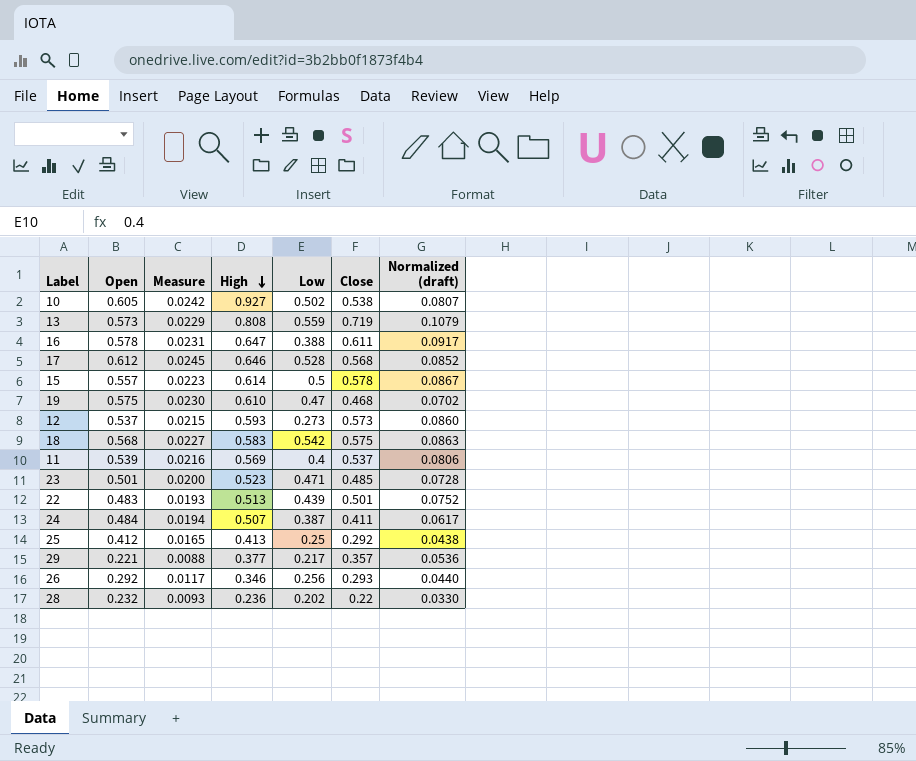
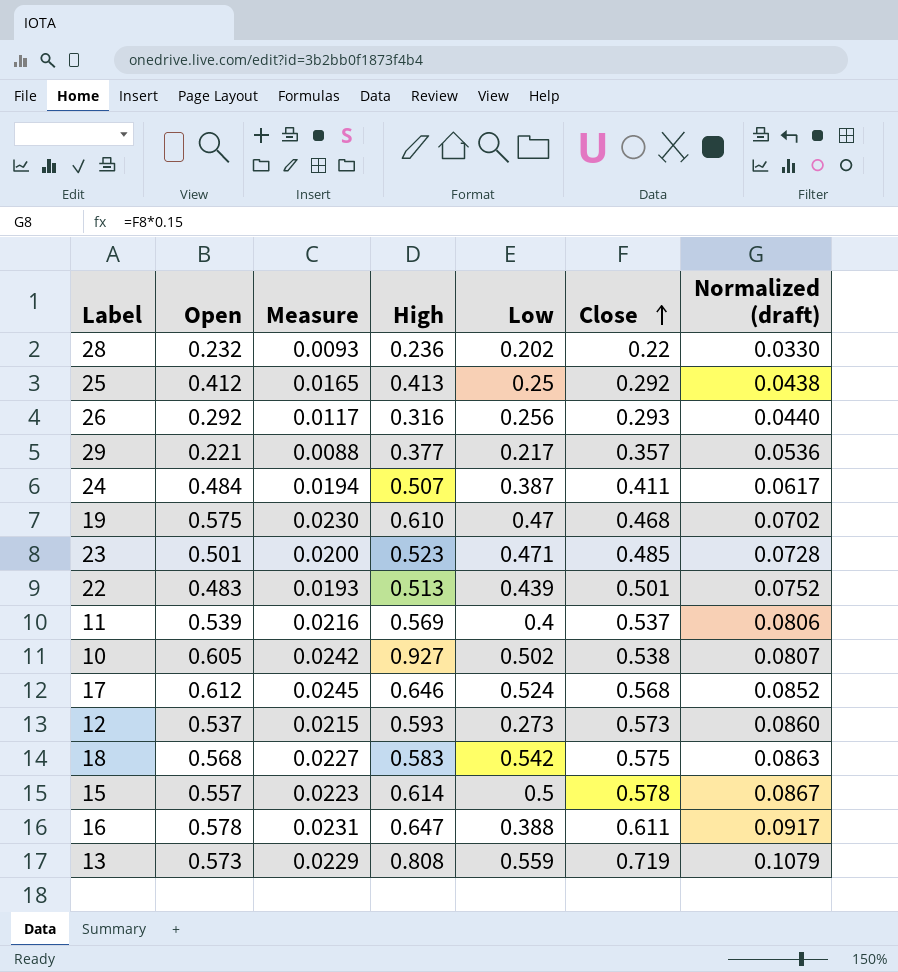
row order: High descending -> Close ascending
26 | High: 0.346 -> 0.316
17 | Low: 0.528 -> 0.524

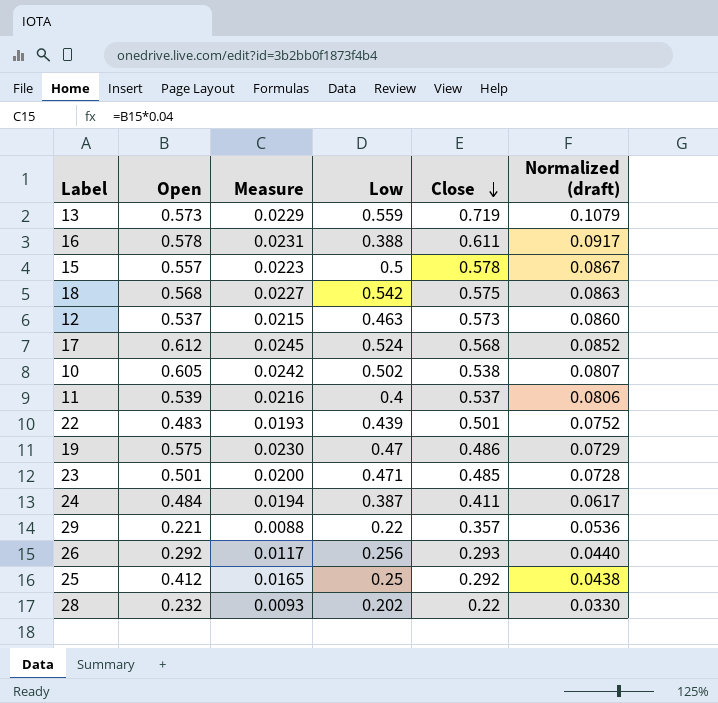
row order: Close ascending -> Close descending
column High | position: 4 -> none
12 | Low: 0.273 -> 0.463
19 | Close: 0.468 -> 0.486
19 | Normalized (draft): 0.0702 -> 0.0729
29 | Low: 0.217 -> 0.22

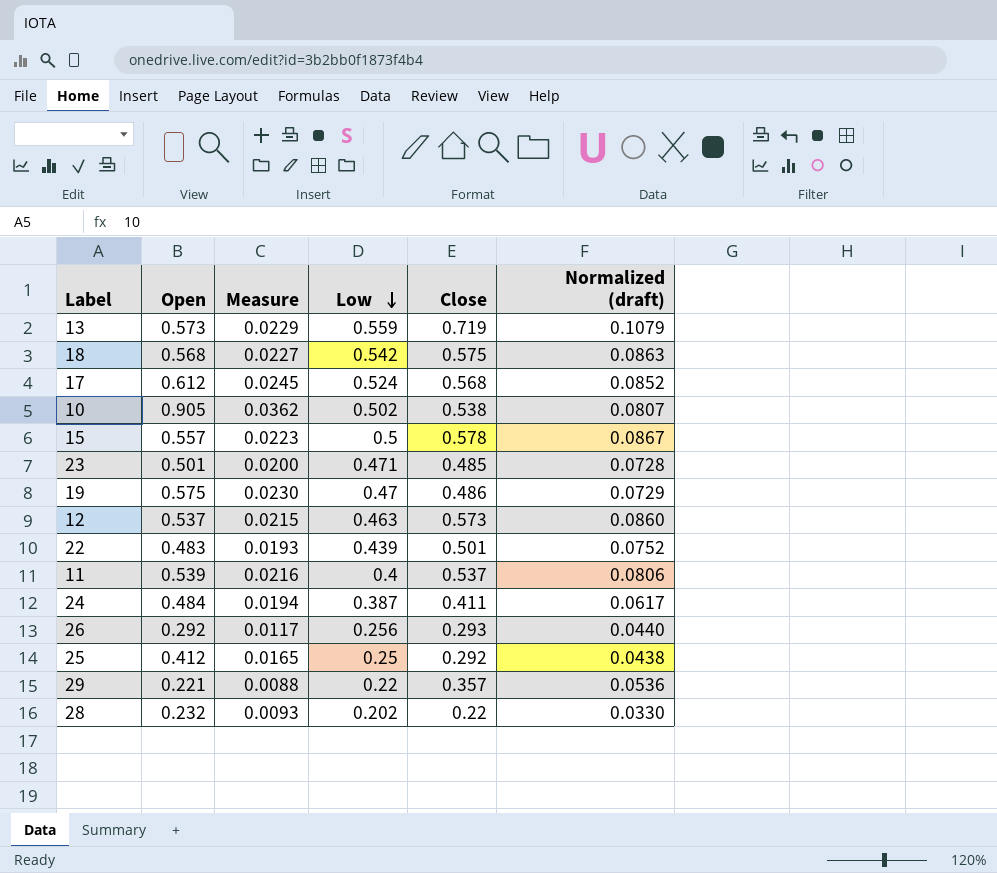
row order: Close descending -> Low descending
row 16: 0.578 | 0.0231 | 0.388 | 0.611 | 0.0917 -> none
10 | Open: 0.605 -> 0.905
10 | Measure: 0.0242 -> 0.0362

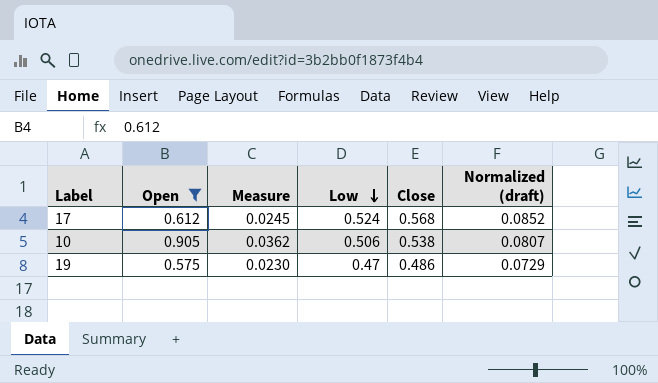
filter: none -> Open >= 0.575
10 | Low: 0.502 -> 0.506

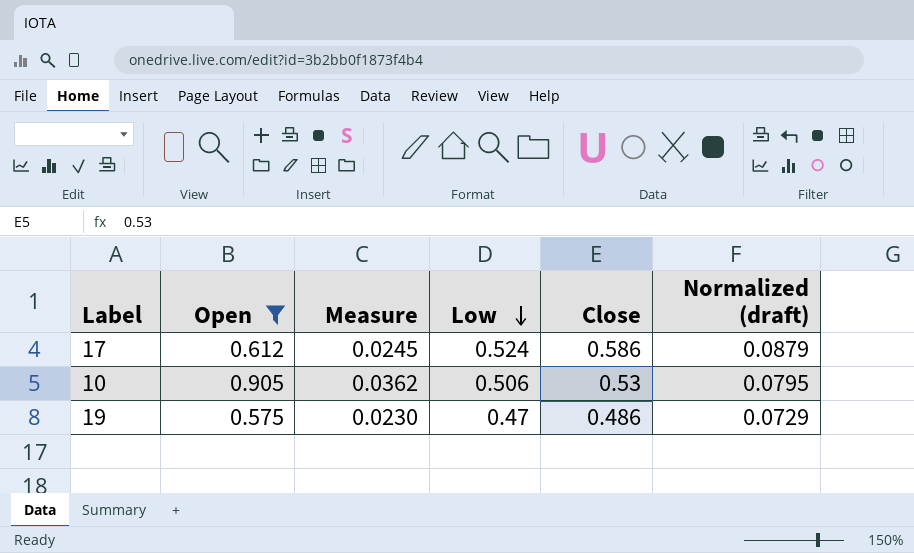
17 | Close: 0.568 -> 0.586
17 | Normalized (draft): 0.0852 -> 0.0879
10 | Close: 0.538 -> 0.53
10 | Normalized (draft): 0.0807 -> 0.0795

